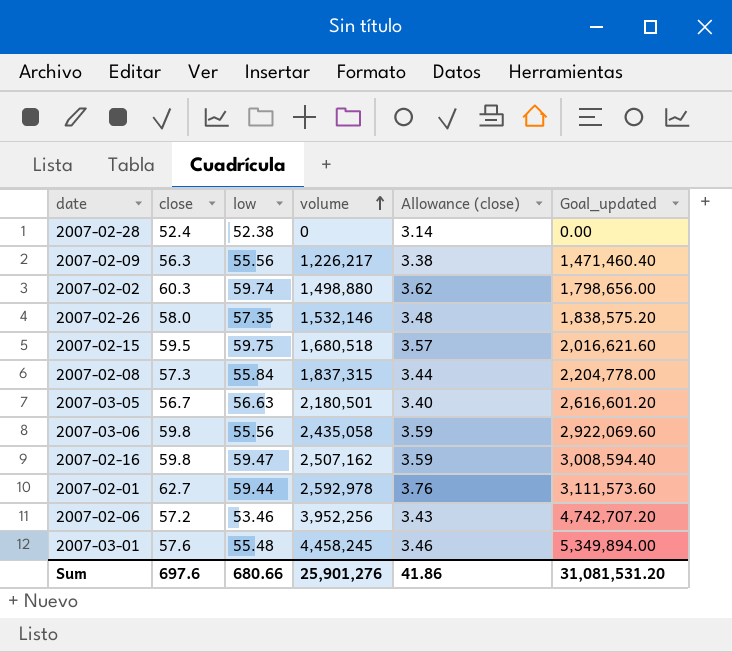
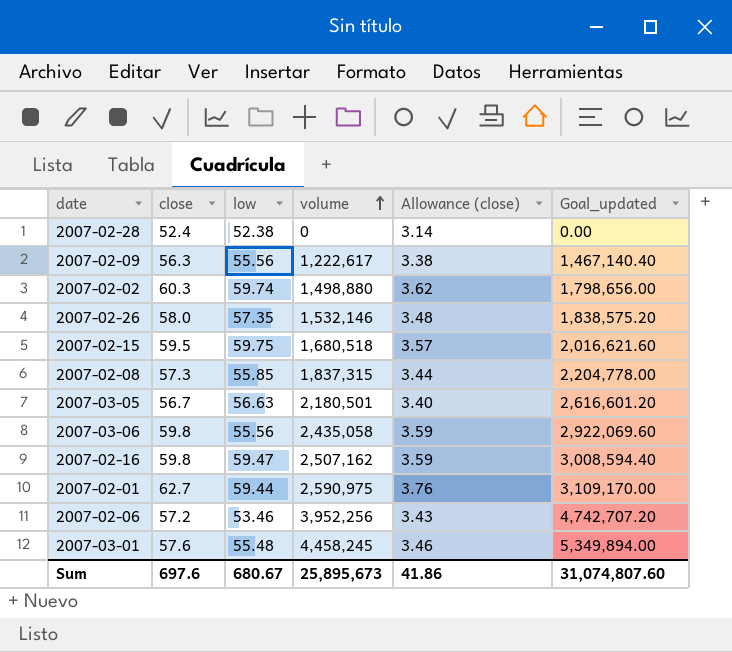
2007-02-09 | volume: 1,226,217 -> 1,222,617
2007-02-09 | Goal_updated: 1,471,460.40 -> 1,467,140.40
2007-02-08 | low: 55.84 -> 55.85
2007-02-01 | volume: 2,592,978 -> 2,590,975
2007-02-01 | Goal_updated: 3,111,573.60 -> 3,109,170.00
Sum | low: 680.66 -> 680.67
Sum | volume: 25,901,276 -> 25,895,673
Sum | Goal_updated: 31,081,531.20 -> 31,074,807.60

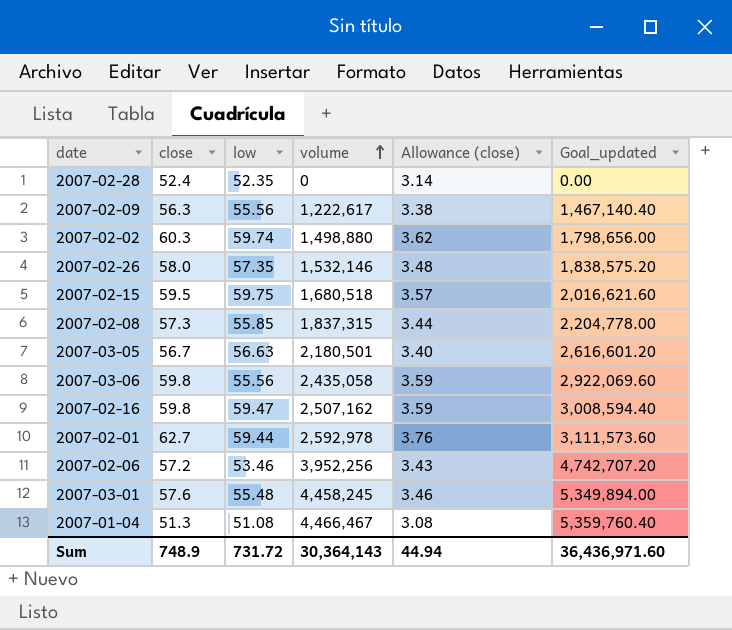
2007-02-28 | low: 52.38 -> 52.35
2007-02-01 | volume: 2,590,975 -> 2,592,978
2007-02-01 | Goal_updated: 3,109,170.00 -> 3,111,573.60
row 2007-01-04: none -> 51.3 | 51.08 | 4,466,467 | 3.08 | 5,359,760.40
Sum | close: 697.6 -> 748.9
Sum | low: 680.67 -> 731.72
Sum | volume: 25,895,673 -> 30,364,143
Sum | Allowance (close): 41.86 -> 44.94
Sum | Goal_updated: 31,074,807.60 -> 36,436,971.60

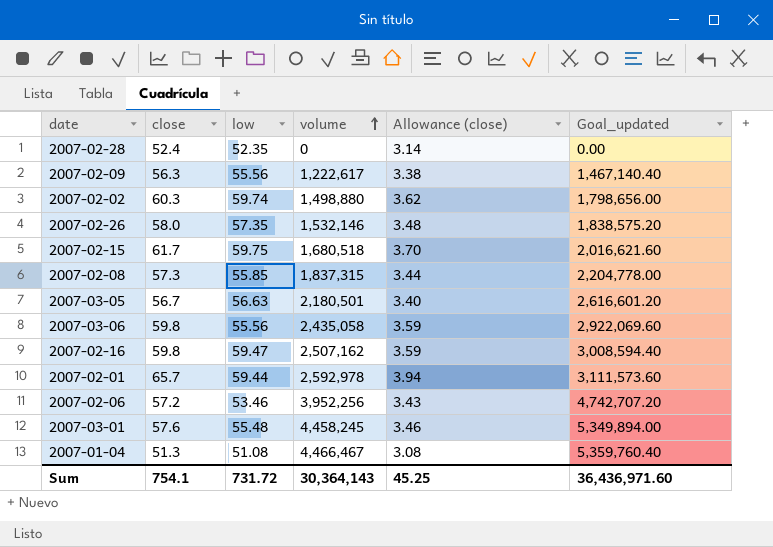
2007-02-15 | close: 59.5 -> 61.7
2007-02-15 | Allowance (close): 3.57 -> 3.70
2007-02-01 | close: 62.7 -> 65.7
2007-02-01 | Allowance (close): 3.76 -> 3.94
Sum | close: 748.9 -> 754.1
Sum | Allowance (close): 44.94 -> 45.25

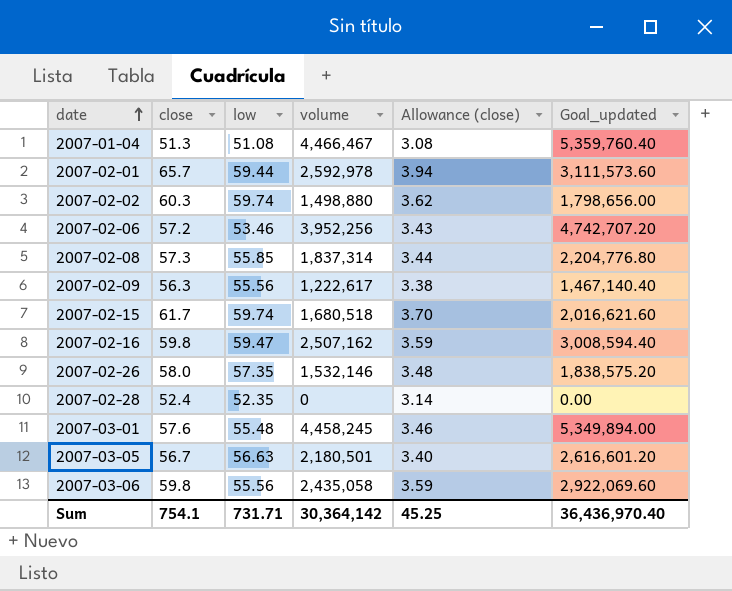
row order: volume ascending -> date ascending
2007-02-08 | volume: 1,837,315 -> 1,837,314
2007-02-08 | Goal_updated: 2,204,778.00 -> 2,204,776.80
2007-02-15 | low: 59.75 -> 59.74
Sum | low: 731.72 -> 731.71
Sum | volume: 30,364,143 -> 30,364,142
Sum | Goal_updated: 36,436,971.60 -> 36,436,970.40

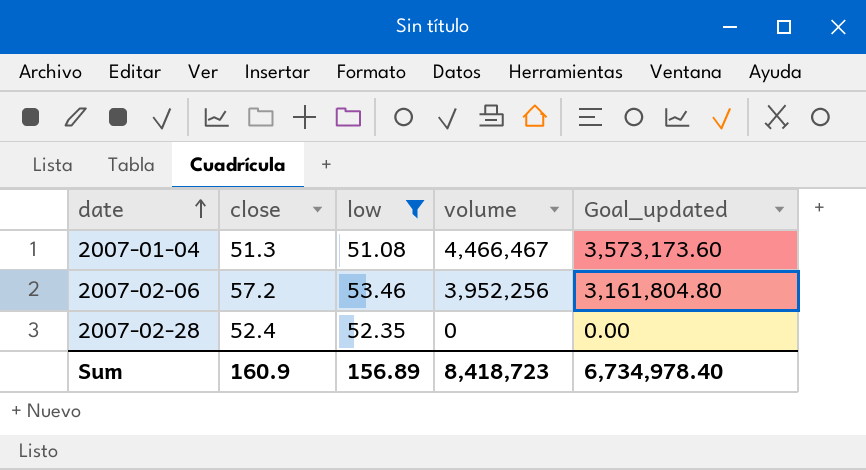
filter: none -> low <= 53.46
column Allowance (close) | formula: [close] * 0.06 -> none
column Goal_updated | formula: [volume] * 1.2 -> [volume] * 0.8
Sum | close: 754.1 -> 160.9
Sum | low: 731.71 -> 156.89
Sum | volume: 30,364,142 -> 8,418,723
Sum | Goal_updated: 36,436,970.40 -> 6,734,978.40

